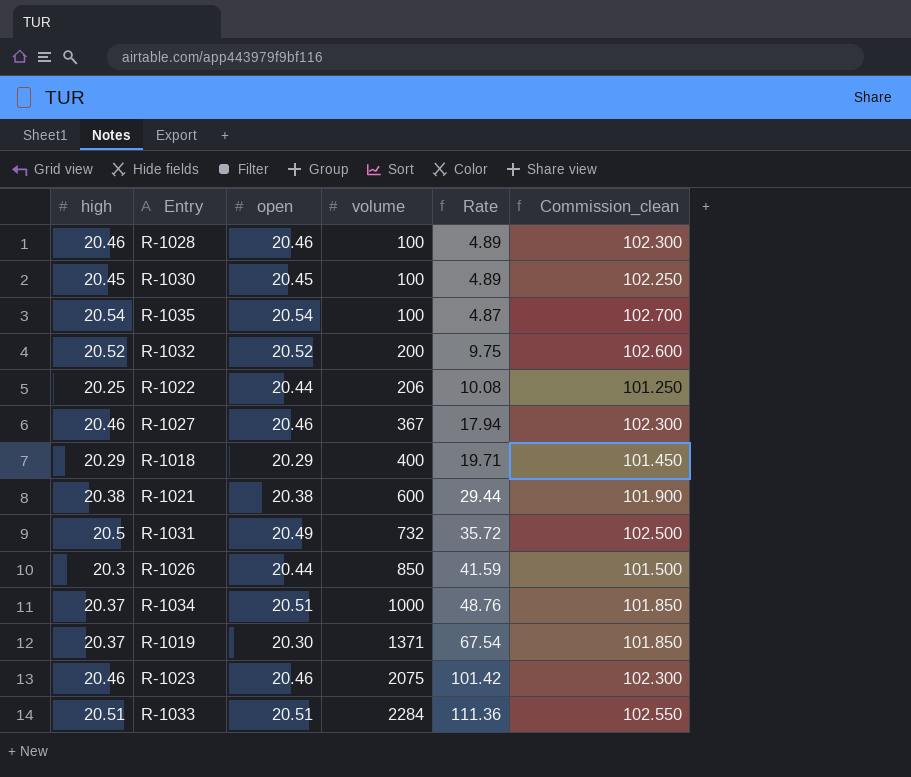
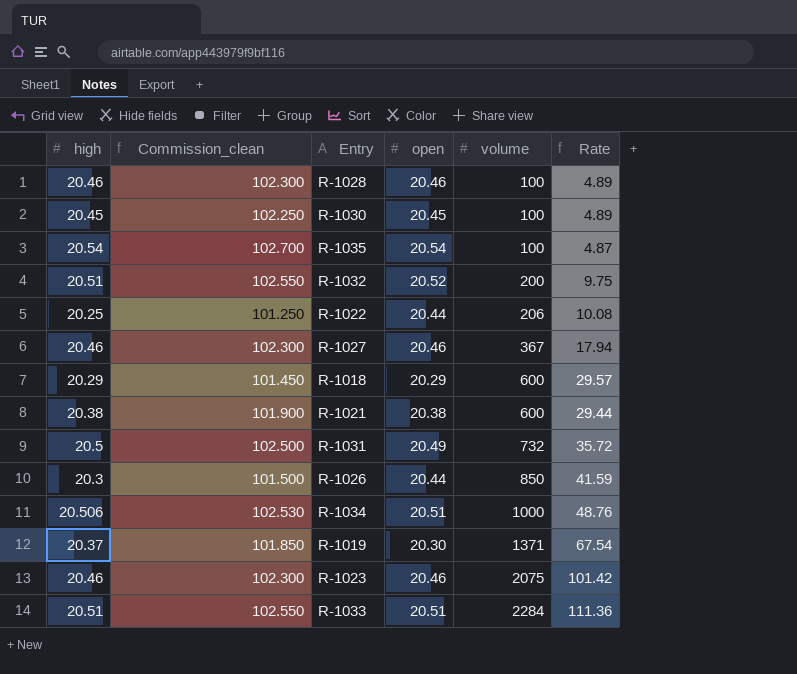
column Commission_clean | position: 6 -> 2
R-1032 | high: 20.52 -> 20.51
R-1032 | Commission_clean: 102.600 -> 102.550
R-1018 | volume: 400 -> 600
R-1018 | Rate: 19.71 -> 29.57
R-1034 | high: 20.37 -> 20.506
R-1034 | Commission_clean: 101.850 -> 102.530

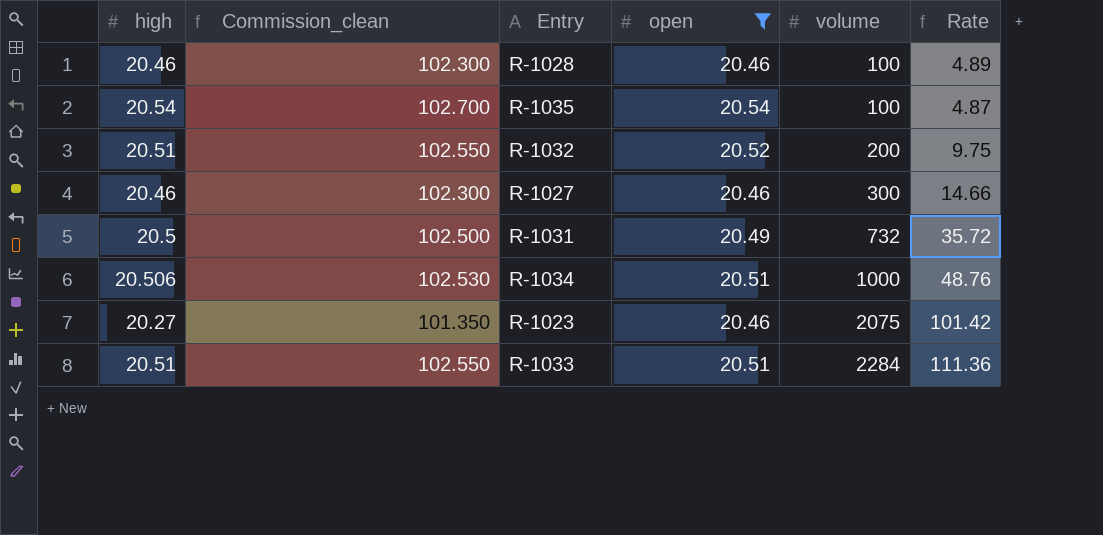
filter: none -> open >= 20.46
R-1027 | volume: 367 -> 300
R-1027 | Rate: 17.94 -> 14.66
R-1023 | high: 20.46 -> 20.27
R-1023 | Commission_clean: 102.300 -> 101.350

